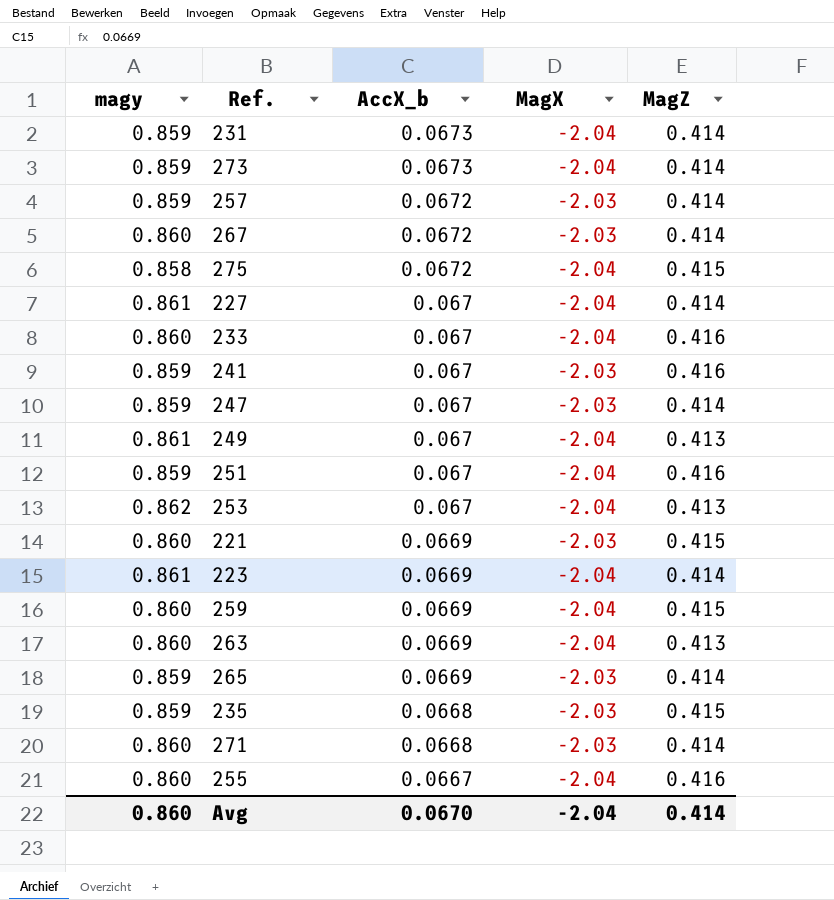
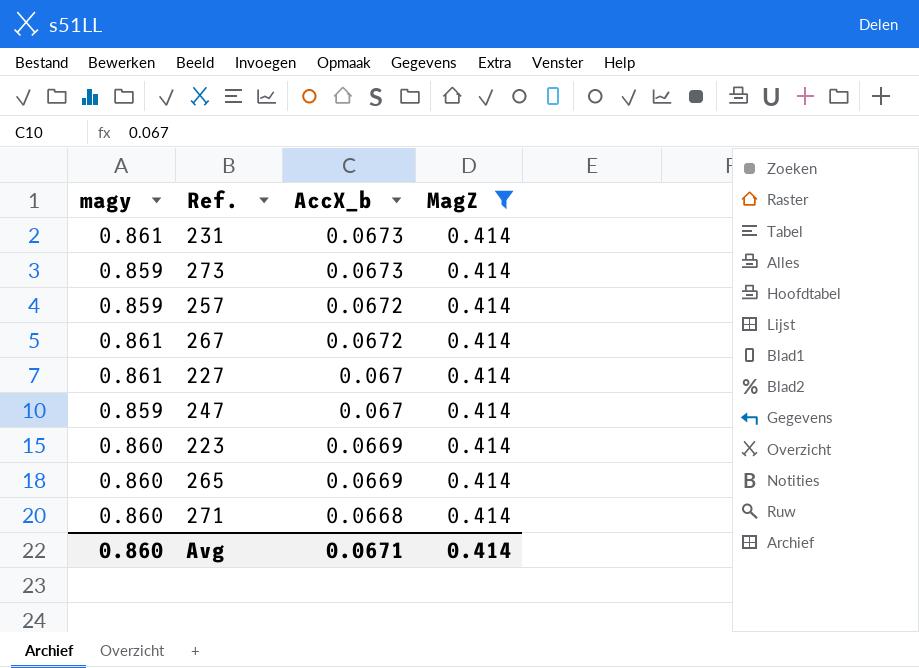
filter: none -> MagZ = 0.414
column MagX | position: 4 -> none
231 | magy: 0.859 -> 0.861
267 | magy: 0.860 -> 0.861
223 | magy: 0.861 -> 0.860
265 | magy: 0.859 -> 0.860
Avg | AccX_b: 0.0670 -> 0.0671

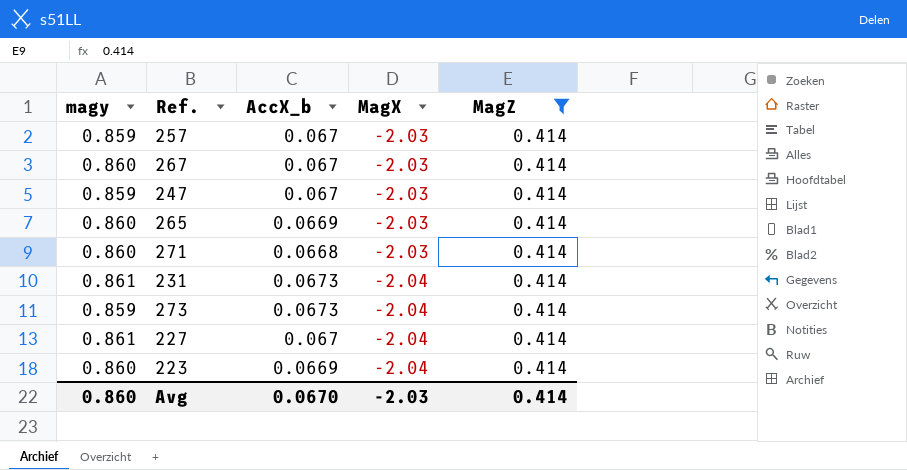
row order: AccX_b descending -> MagX descending
column MagX | position: none -> 4
257 | AccX_b: 0.0672 -> 0.067
267 | magy: 0.861 -> 0.860
267 | AccX_b: 0.0672 -> 0.067
Avg | AccX_b: 0.0671 -> 0.0670

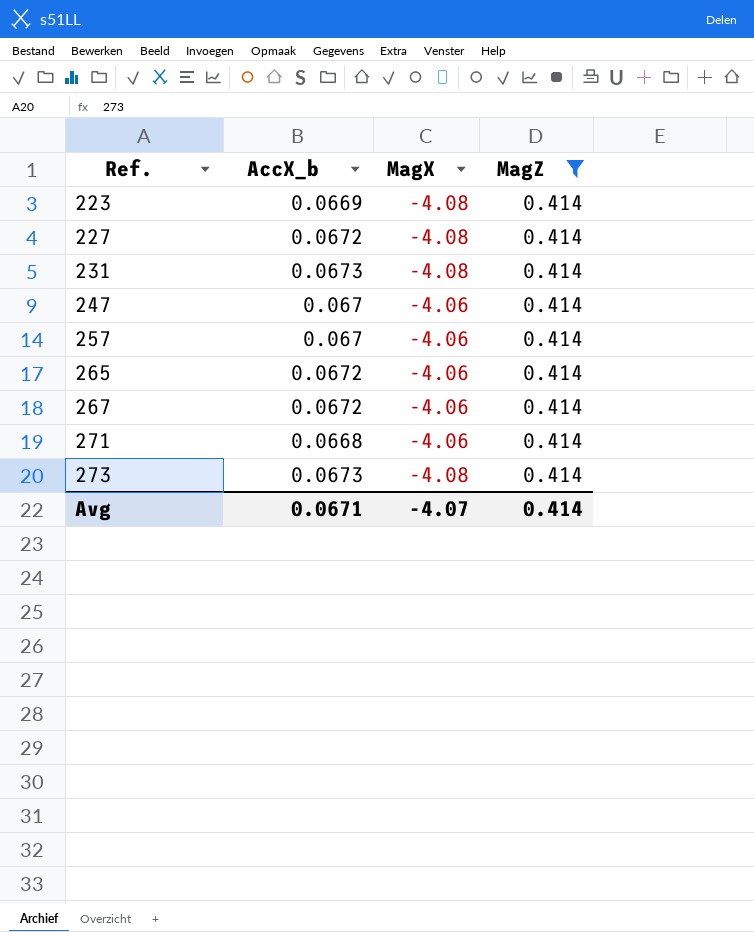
row order: MagX descending -> Ref. ascending
column magy | position: 1 -> none
223 | MagX: -2.04 -> -4.08
227 | AccX_b: 0.067 -> 0.0672
227 | MagX: -2.04 -> -4.08
231 | MagX: -2.04 -> -4.08
247 | MagX: -2.03 -> -4.06
257 | MagX: -2.03 -> -4.06
265 | AccX_b: 0.0669 -> 0.0672
265 | MagX: -2.03 -> -4.06
267 | AccX_b: 0.067 -> 0.0672
267 | MagX: -2.03 -> -4.06
271 | MagX: -2.03 -> -4.06
273 | MagX: -2.04 -> -4.08
Avg | AccX_b: 0.0670 -> 0.0671
Avg | MagX: -2.03 -> -4.07

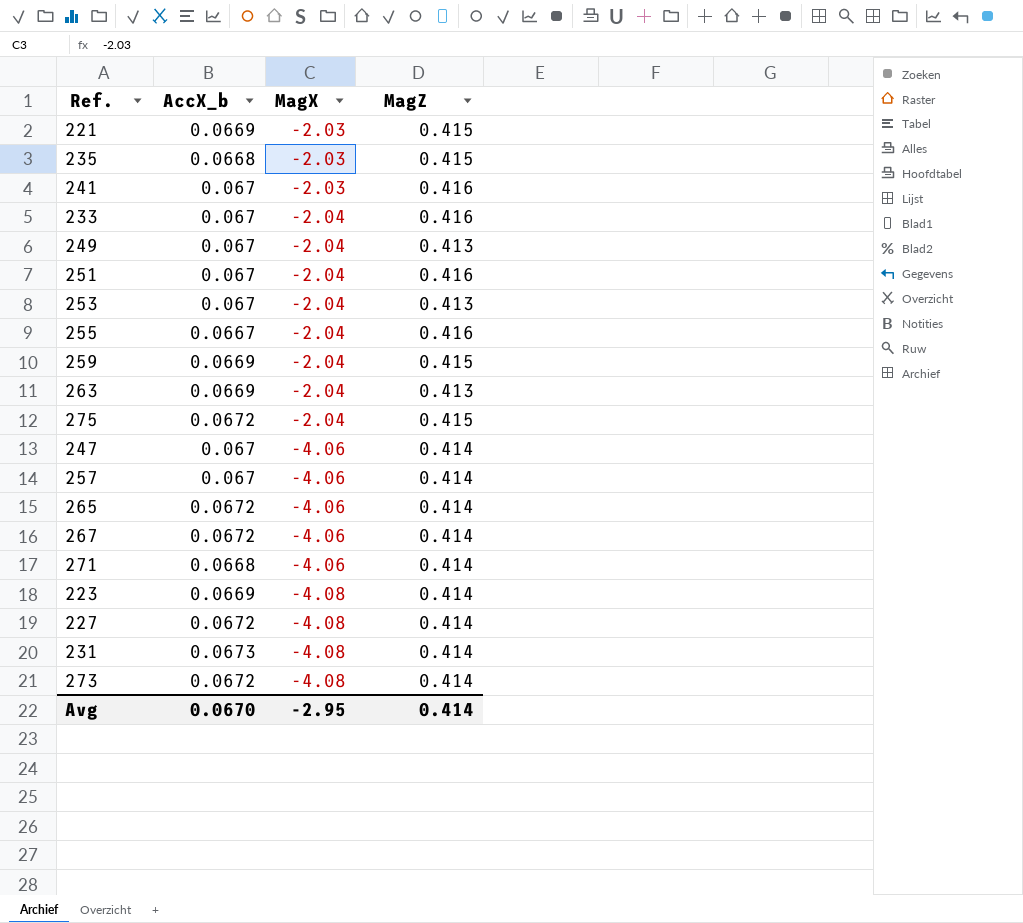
filter: MagZ = 0.414 -> none
row order: Ref. ascending -> MagX descending
273 | AccX_b: 0.0673 -> 0.0672
Avg | AccX_b: 0.0671 -> 0.0670
Avg | MagX: -4.07 -> -2.95

